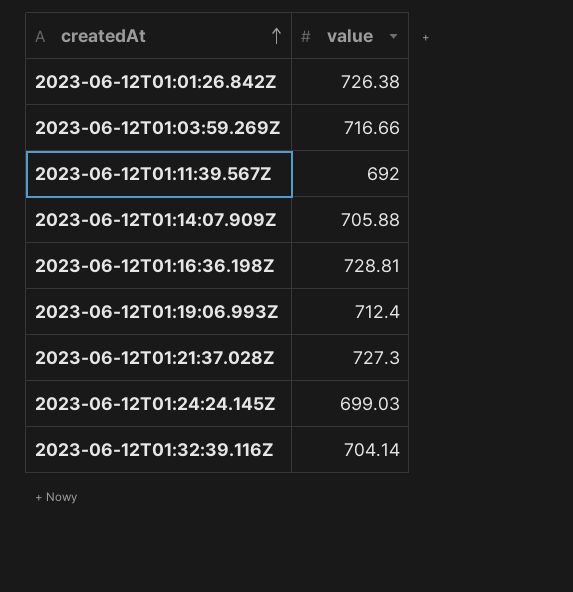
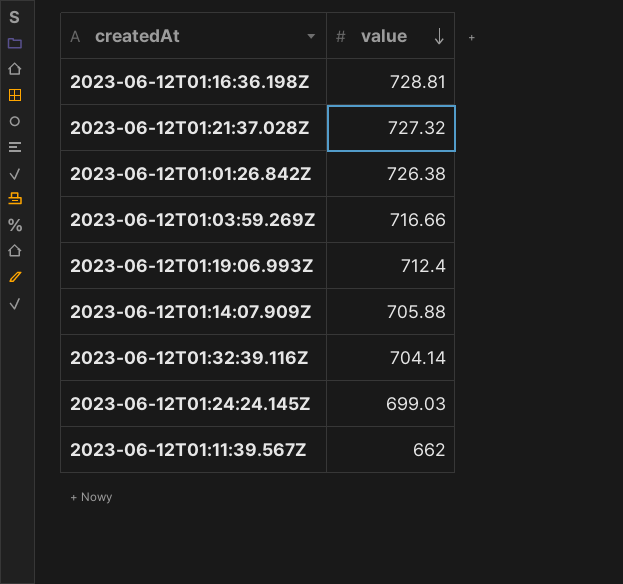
row order: createdAt ascending -> value descending
2023-06-12T01:21:37.028Z | value: 727.3 -> 727.32
2023-06-12T01:11:39.567Z | value: 692 -> 662

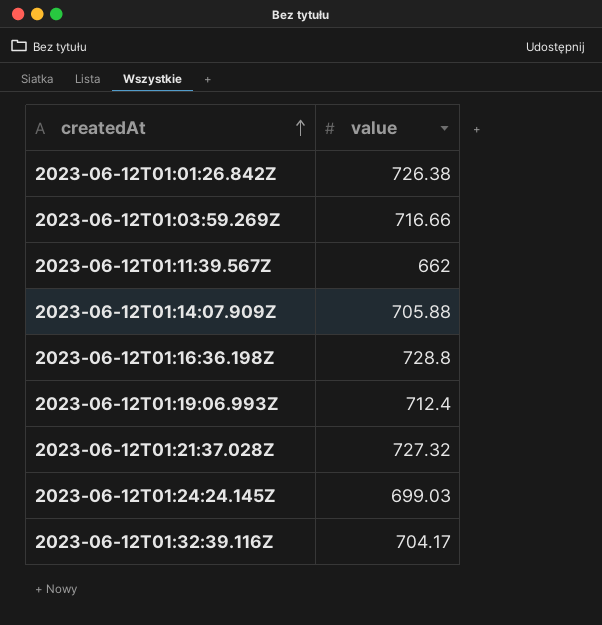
row order: value descending -> createdAt ascending
2023-06-12T01:16:36.198Z | value: 728.81 -> 728.8
2023-06-12T01:32:39.116Z | value: 704.14 -> 704.17

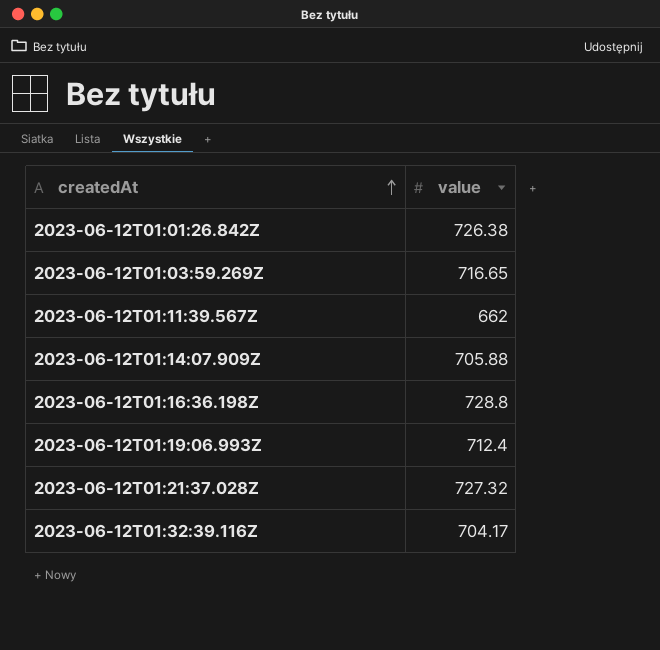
row 2023-06-12T01:24:24.145Z: 699.03 -> none
2023-06-12T01:03:59.269Z | value: 716.66 -> 716.65

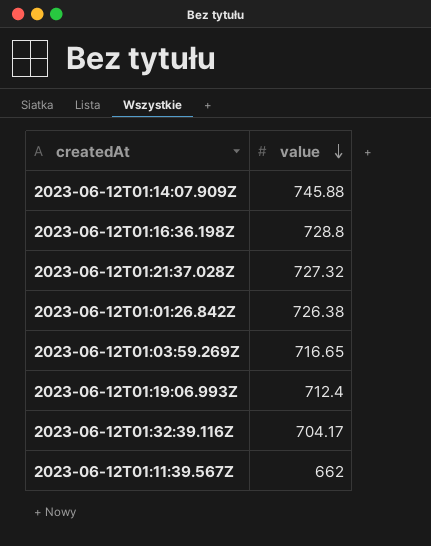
row order: createdAt ascending -> value descending
2023-06-12T01:14:07.909Z | value: 705.88 -> 745.88

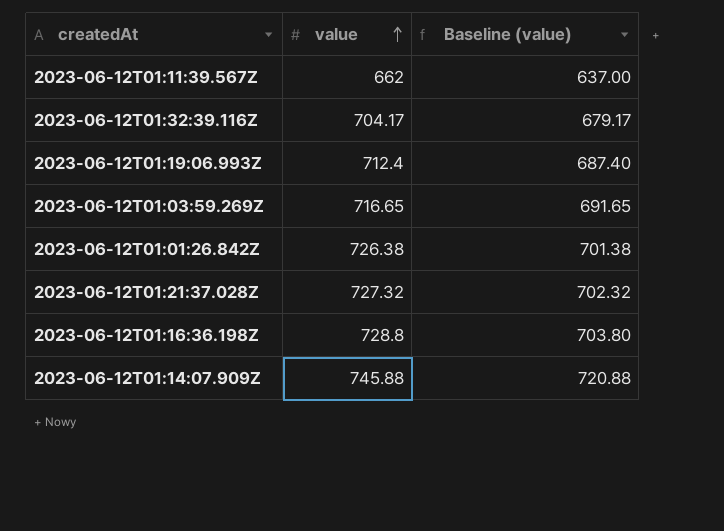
row order: value descending -> value ascending
column Baseline (value) | formula: none -> [value] - 25

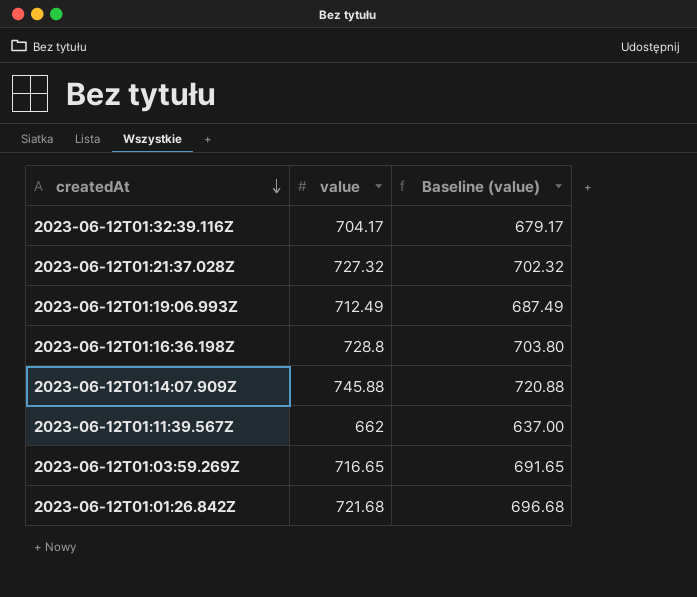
row order: value ascending -> createdAt descending
2023-06-12T01:19:06.993Z | value: 712.4 -> 712.49
2023-06-12T01:19:06.993Z | Baseline (value): 687.40 -> 687.49
2023-06-12T01:01:26.842Z | value: 726.38 -> 721.68
2023-06-12T01:01:26.842Z | Baseline (value): 701.38 -> 696.68

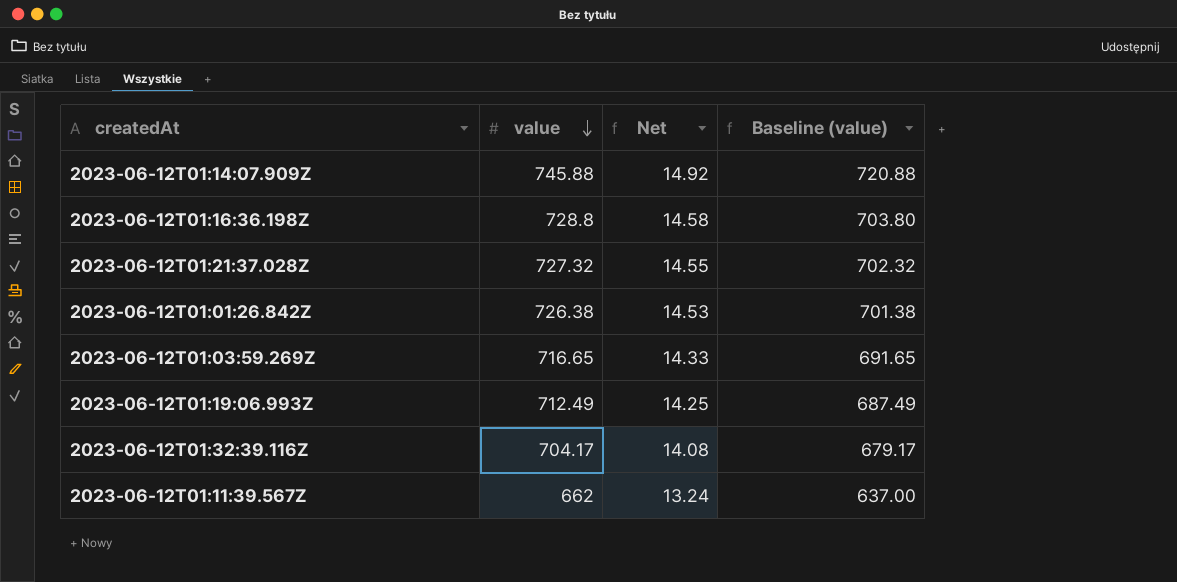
row order: createdAt descending -> value descending
column Net | formula: none -> [value] * 0.02
2023-06-12T01:01:26.842Z | value: 721.68 -> 726.38
2023-06-12T01:01:26.842Z | Baseline (value): 696.68 -> 701.38

